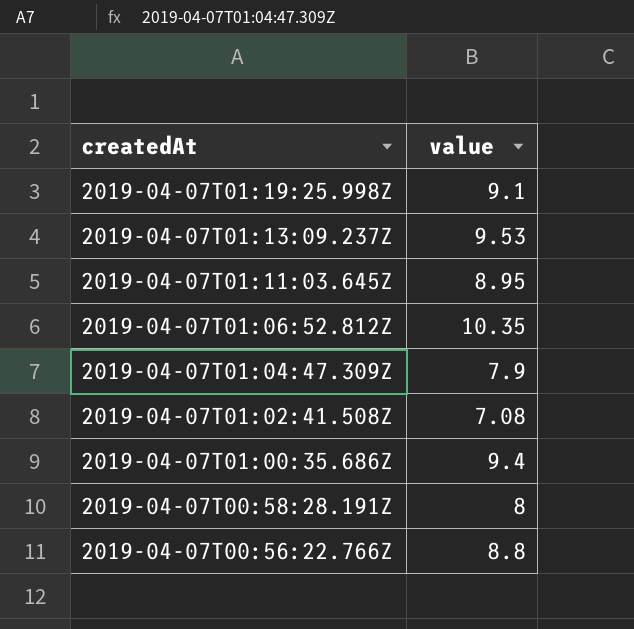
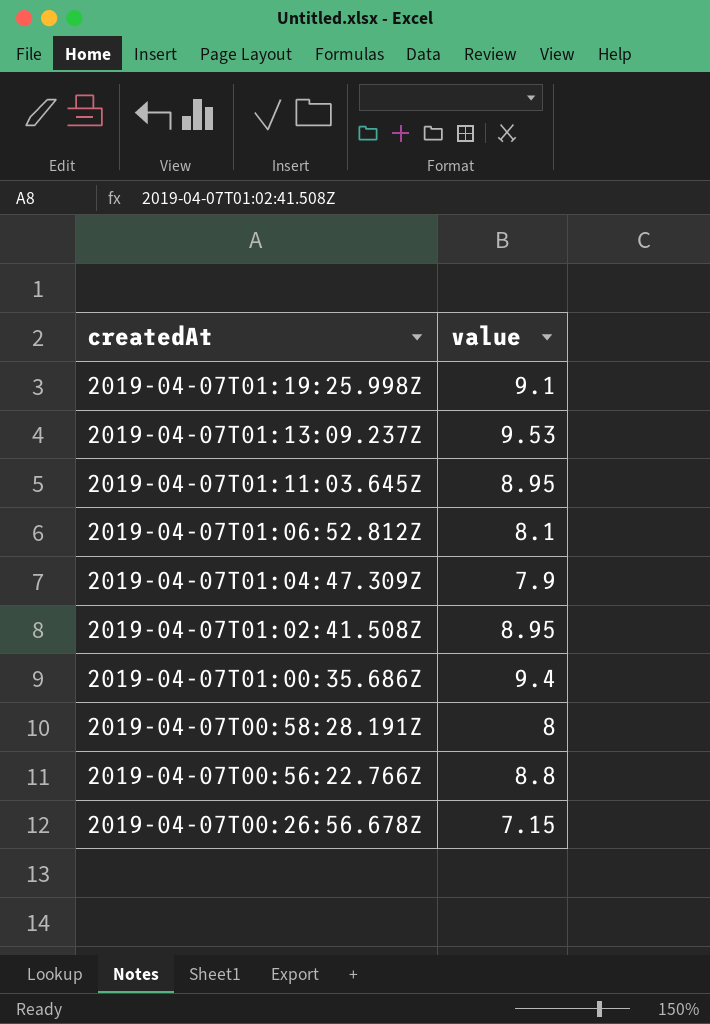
2019-04-07T01:06:52.812Z | value: 10.35 -> 8.1
2019-04-07T01:02:41.508Z | value: 7.08 -> 8.95
row 2019-04-07T00:26:56.678Z: none -> 7.15

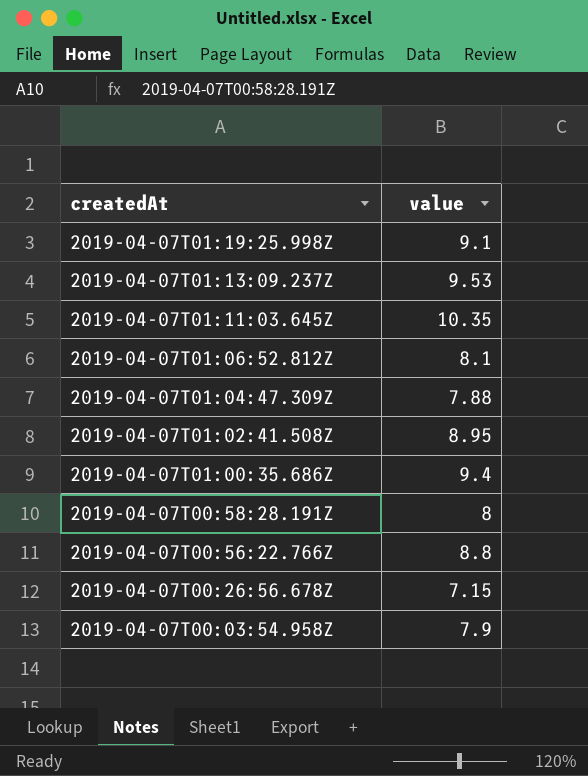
2019-04-07T01:11:03.645Z | value: 8.95 -> 10.35
2019-04-07T01:04:47.309Z | value: 7.9 -> 7.88
row 2019-04-07T00:03:54.958Z: none -> 7.9

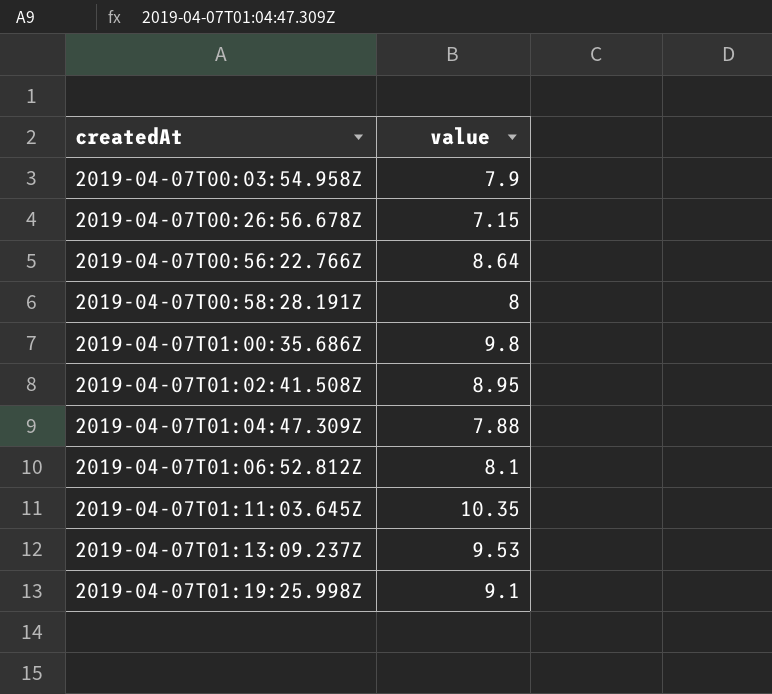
row order: createdAt descending -> createdAt ascending
2019-04-07T00:56:22.766Z | value: 8.8 -> 8.64
2019-04-07T01:00:35.686Z | value: 9.4 -> 9.8

